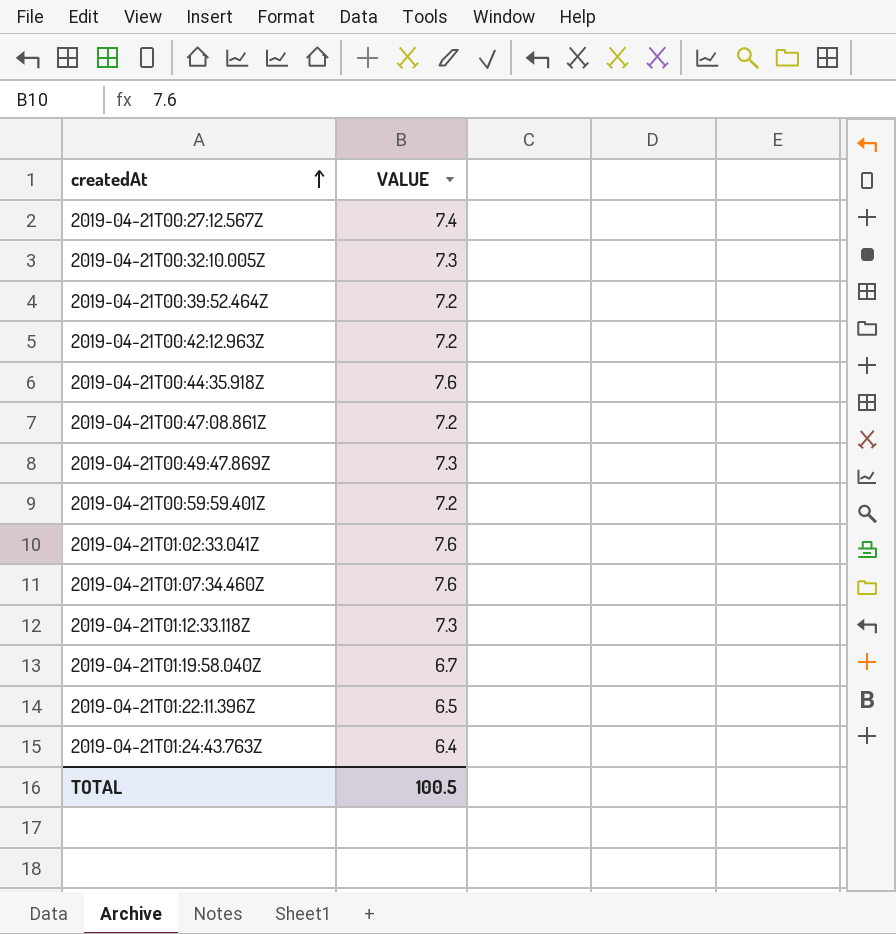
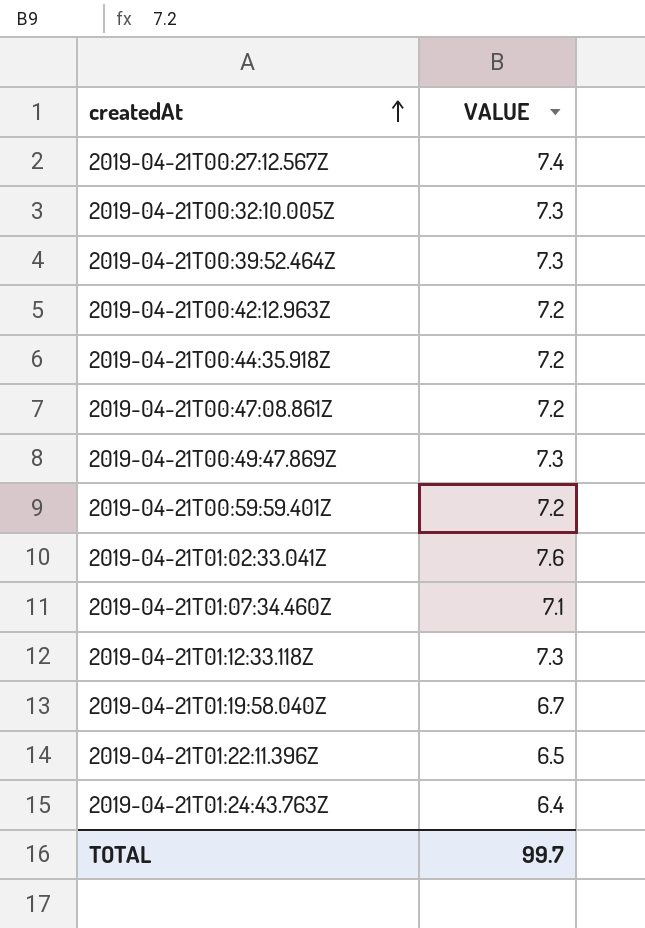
2019-04-21T00:39:52.464Z | VALUE: 7.2 -> 7.3
2019-04-21T00:44:35.918Z | VALUE: 7.6 -> 7.2
2019-04-21T01:07:34.460Z | VALUE: 7.6 -> 7.1
TOTAL | VALUE: 100.5 -> 99.7

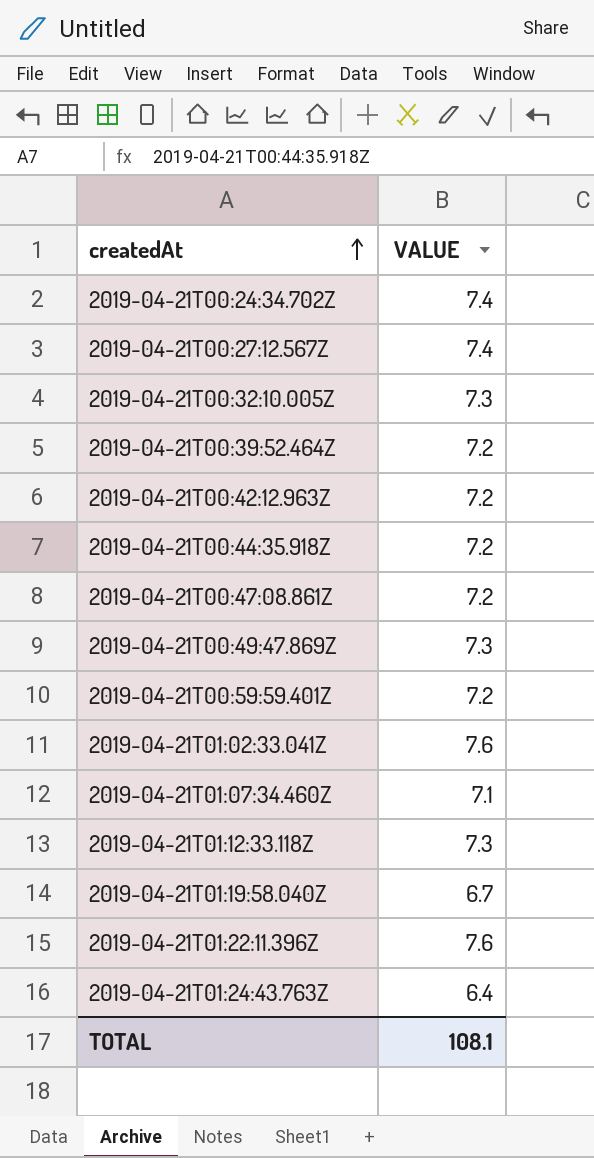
row 2019-04-21T00:24:34.702Z: none -> 7.4
2019-04-21T00:39:52.464Z | VALUE: 7.3 -> 7.2
2019-04-21T01:22:11.396Z | VALUE: 6.5 -> 7.6
TOTAL | VALUE: 99.7 -> 108.1

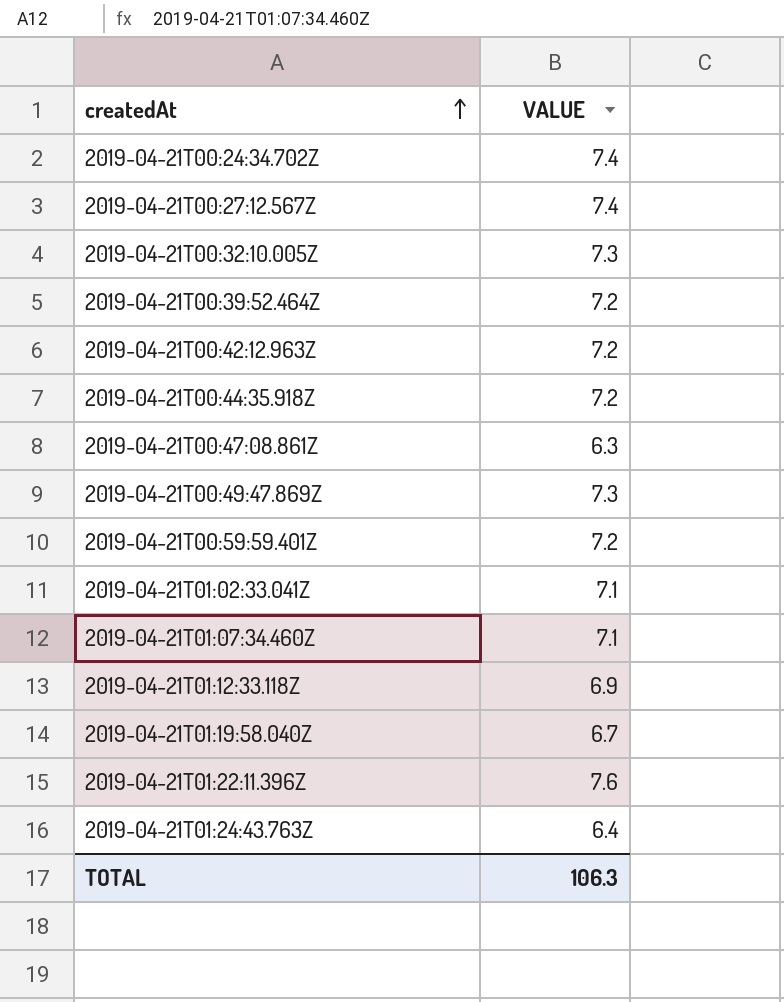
2019-04-21T00:47:08.861Z | VALUE: 7.2 -> 6.3
2019-04-21T01:02:33.041Z | VALUE: 7.6 -> 7.1
2019-04-21T01:12:33.118Z | VALUE: 7.3 -> 6.9
TOTAL | VALUE: 108.1 -> 106.3

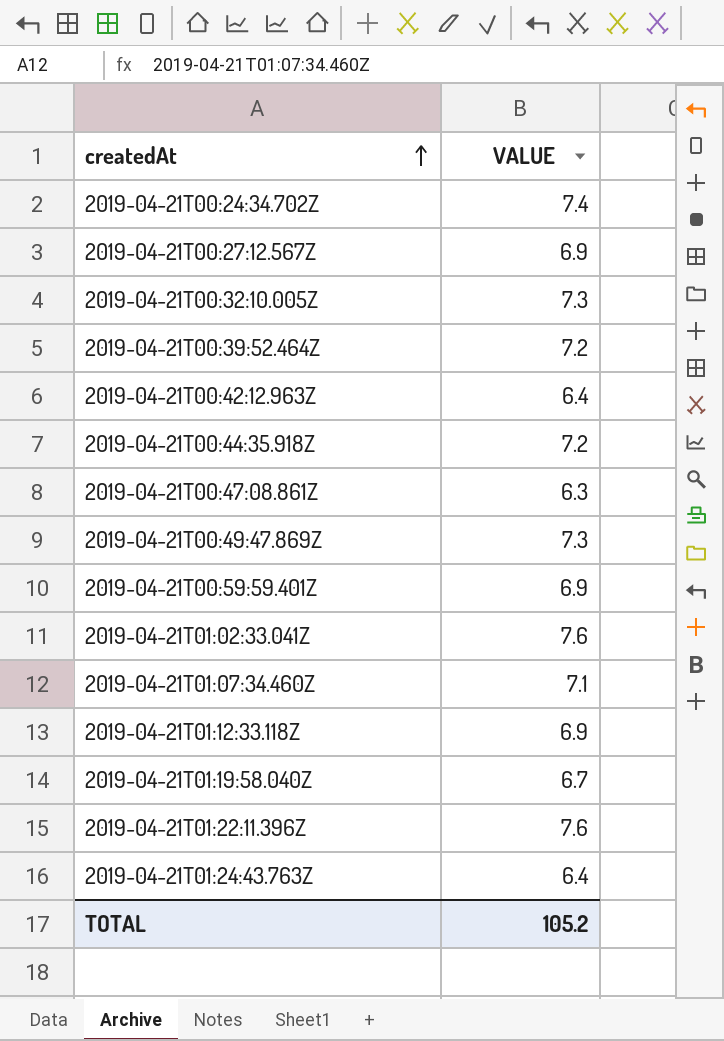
2019-04-21T00:27:12.567Z | VALUE: 7.4 -> 6.9
2019-04-21T00:42:12.963Z | VALUE: 7.2 -> 6.4
2019-04-21T00:59:59.401Z | VALUE: 7.2 -> 6.9
2019-04-21T01:02:33.041Z | VALUE: 7.1 -> 7.6
TOTAL | VALUE: 106.3 -> 105.2

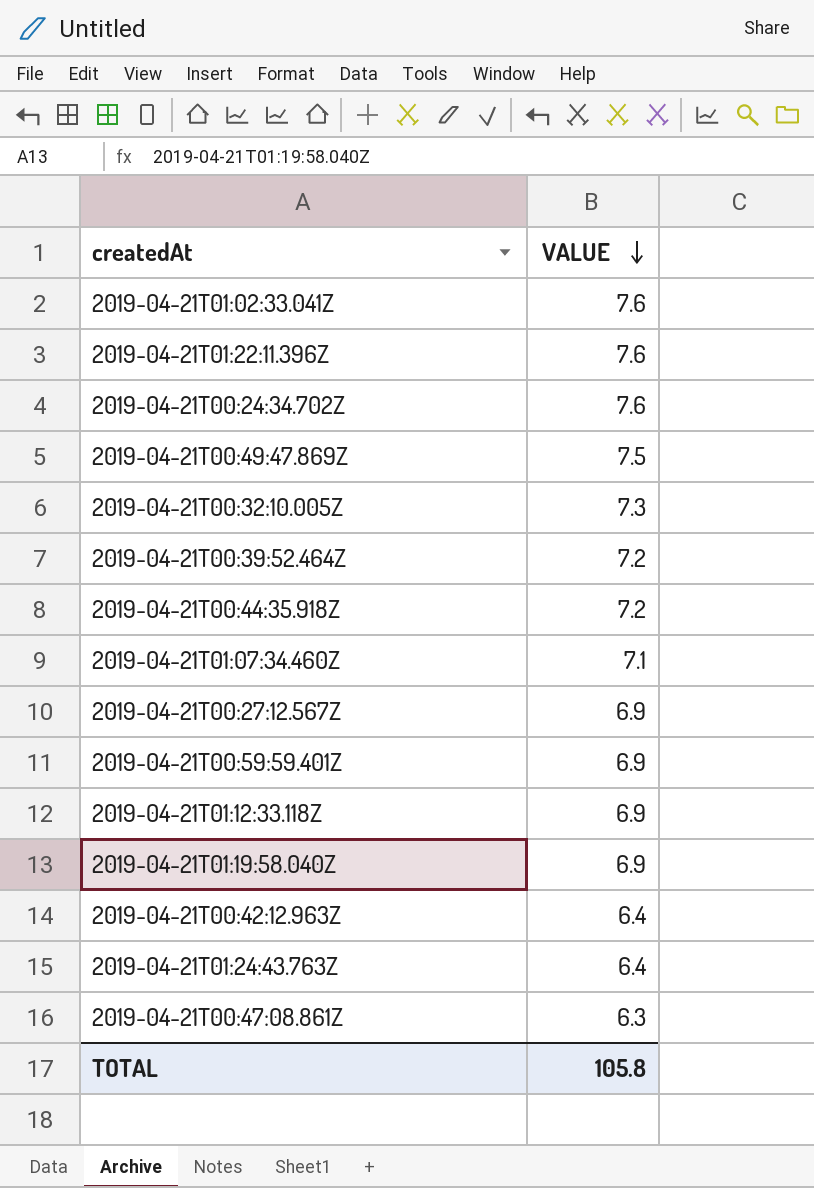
row order: createdAt ascending -> VALUE descending
2019-04-21T00:24:34.702Z | VALUE: 7.4 -> 7.6
2019-04-21T00:49:47.869Z | VALUE: 7.3 -> 7.5
2019-04-21T01:19:58.040Z | VALUE: 6.7 -> 6.9
TOTAL | VALUE: 105.2 -> 105.8

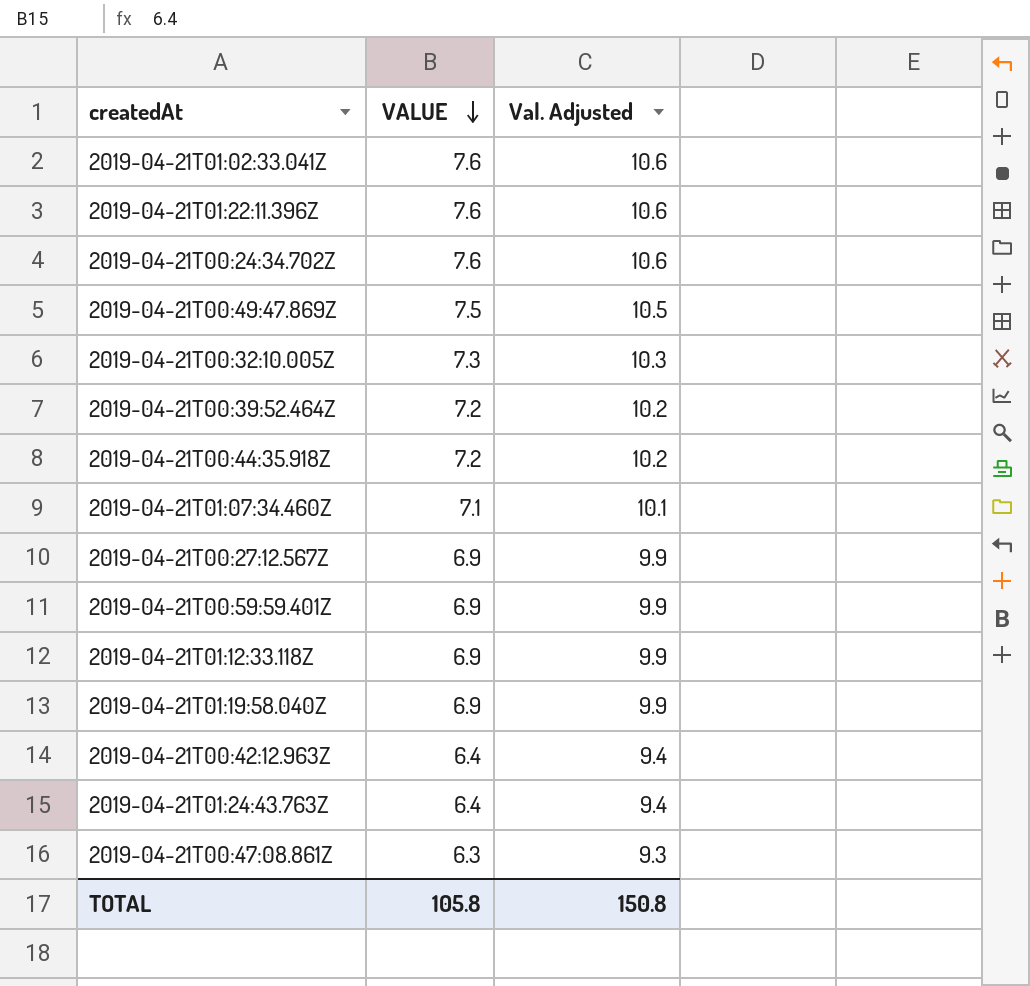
column Val. Adjusted | formula: none -> [VALUE] + 3

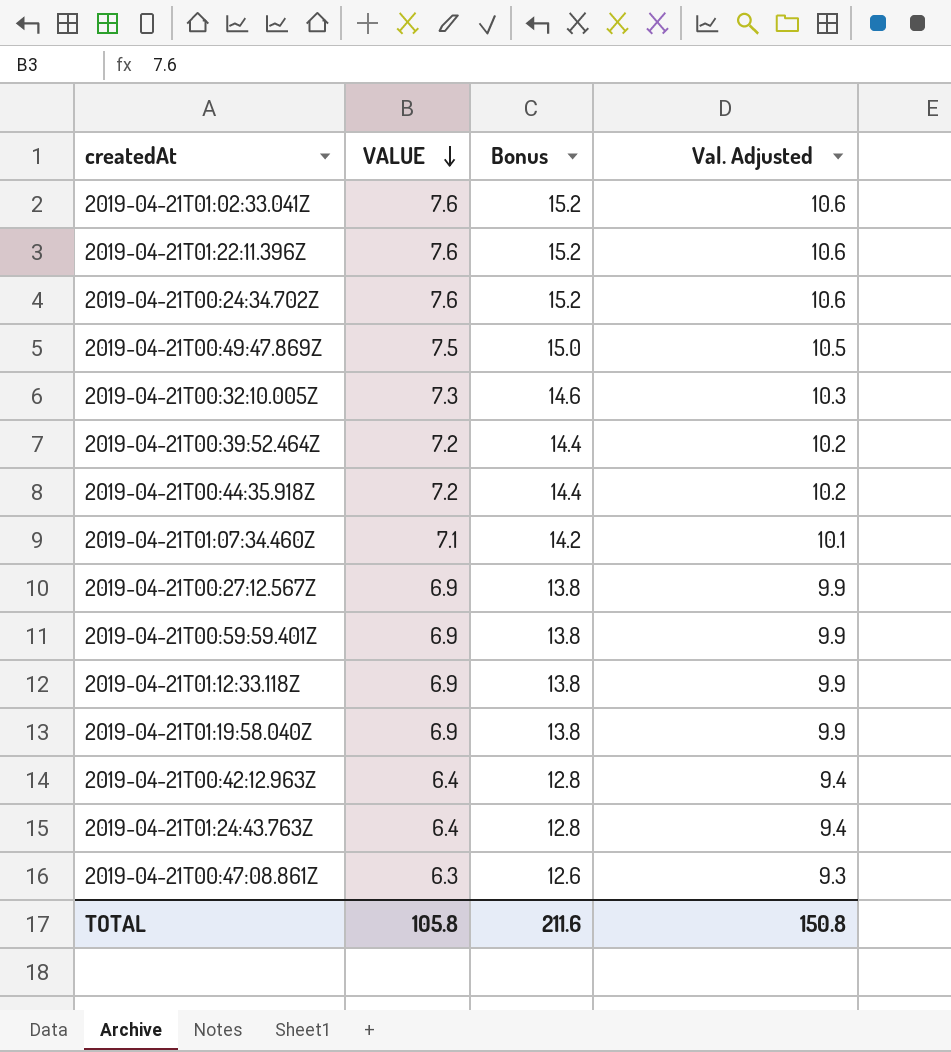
column Bonus | formula: none -> [VALUE] * 2

